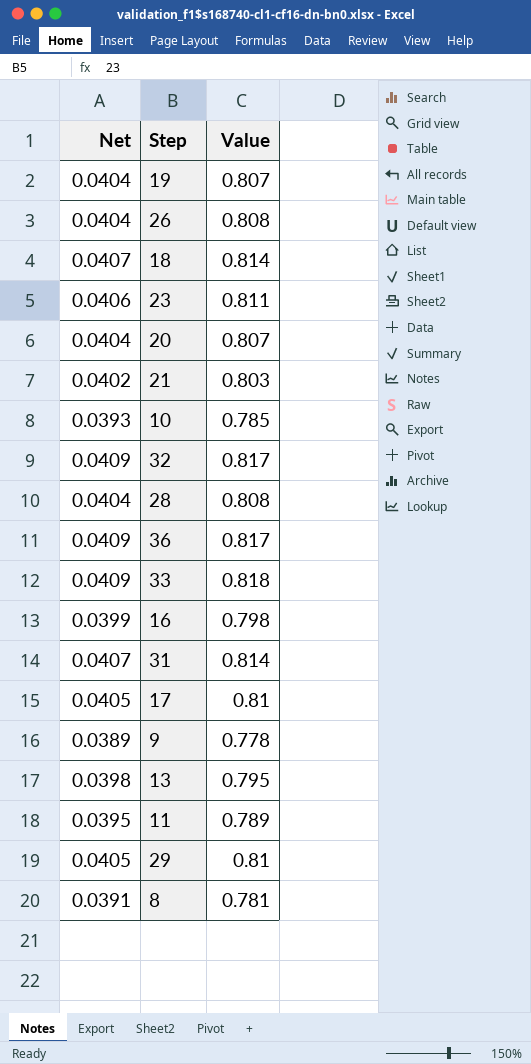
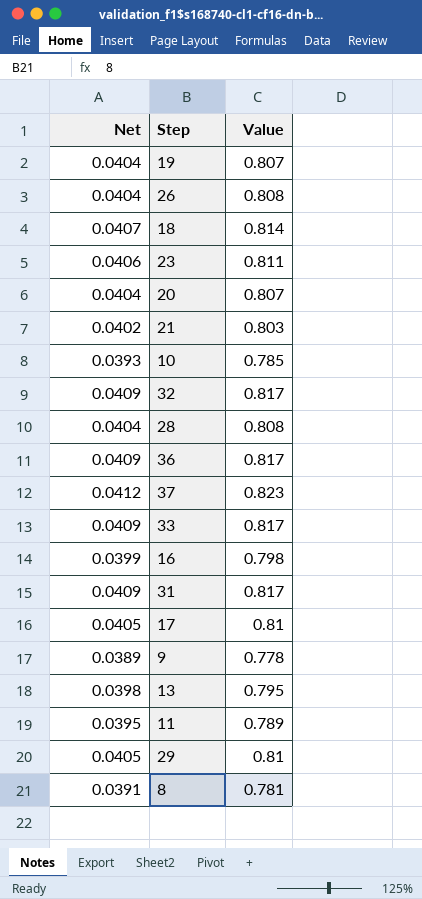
row 37: none -> 0.0412 | 0.823
33 | Value: 0.818 -> 0.817
31 | Net: 0.0407 -> 0.0409
31 | Value: 0.814 -> 0.817

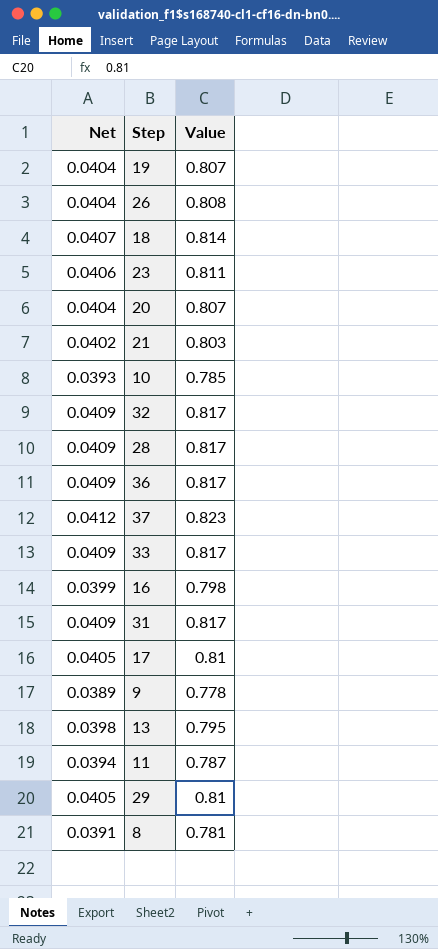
28 | Net: 0.0404 -> 0.0409
28 | Value: 0.808 -> 0.817
11 | Net: 0.0395 -> 0.0394
11 | Value: 0.789 -> 0.787

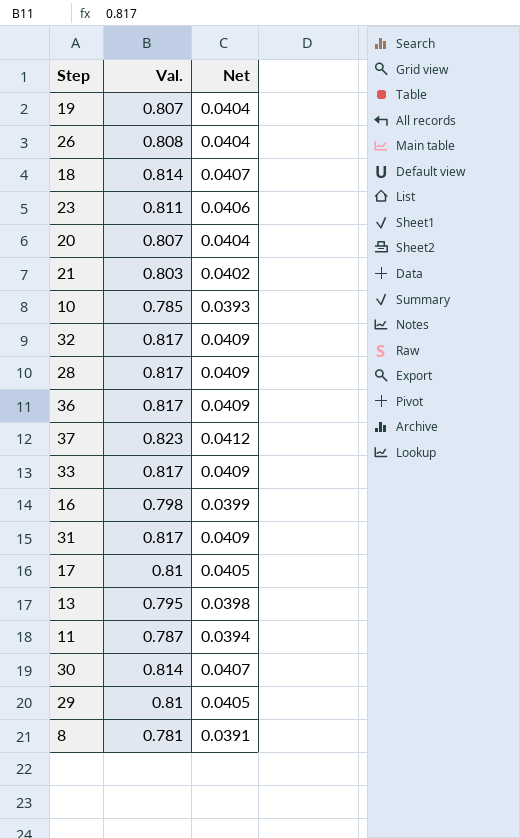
column name: Value -> Val.
column Net | position: 1 -> 3
row 9: 0.0389 | 0.778 -> none
row 30: none -> 0.814 | 0.0407

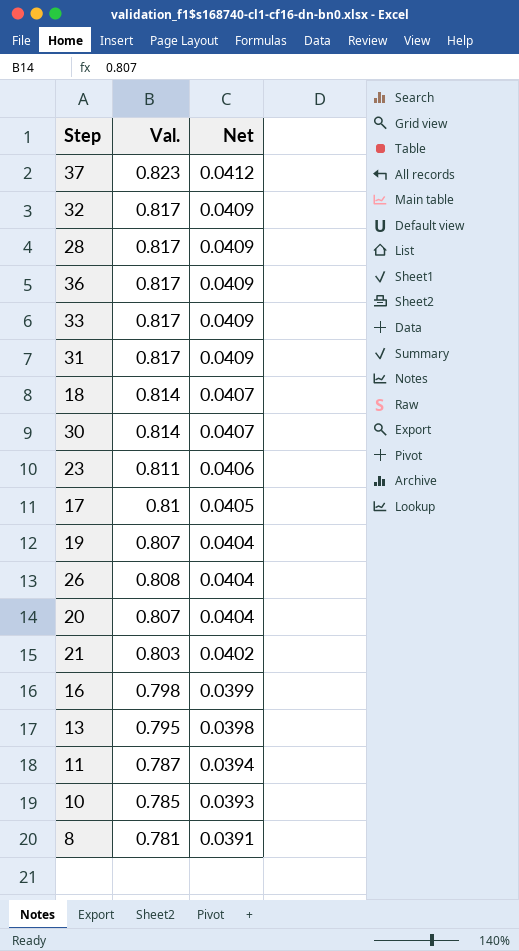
row order: none -> Net descending
row 29: 0.81 | 0.0405 -> none

